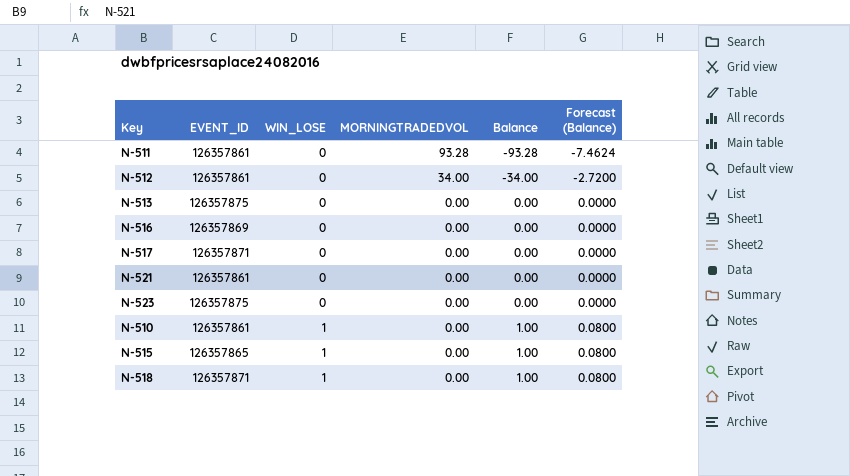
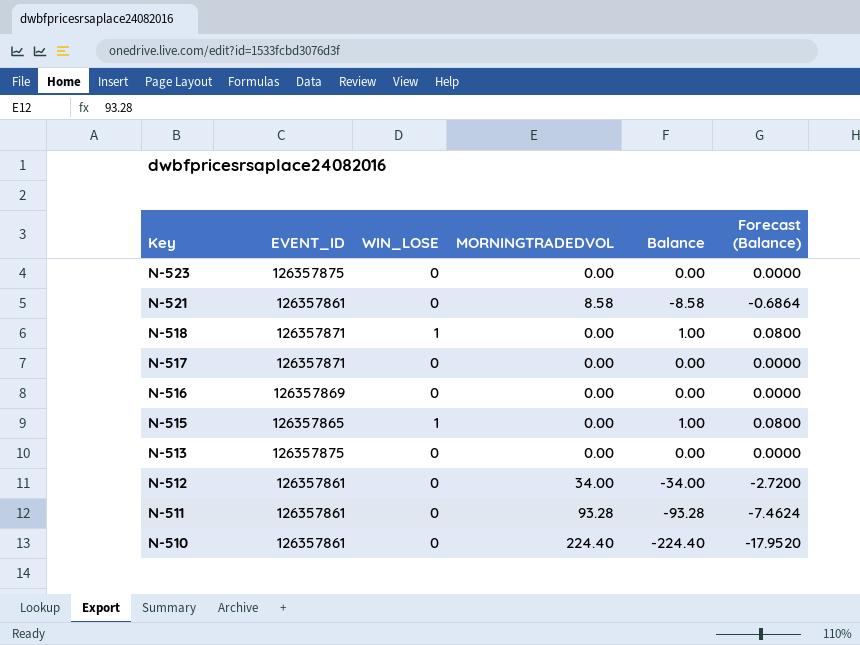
row order: WIN_LOSE ascending -> Key descending
N-521 | MORNINGTRADEDVOL: 0.00 -> 8.58
N-521 | Balance: 0.00 -> -8.58
N-521 | Forecast (Balance): 0.0000 -> -0.6864
N-510 | WIN_LOSE: 1 -> 0
N-510 | MORNINGTRADEDVOL: 0.00 -> 224.40
N-510 | Balance: 1.00 -> -224.40
N-510 | Forecast (Balance): 0.0800 -> -17.9520

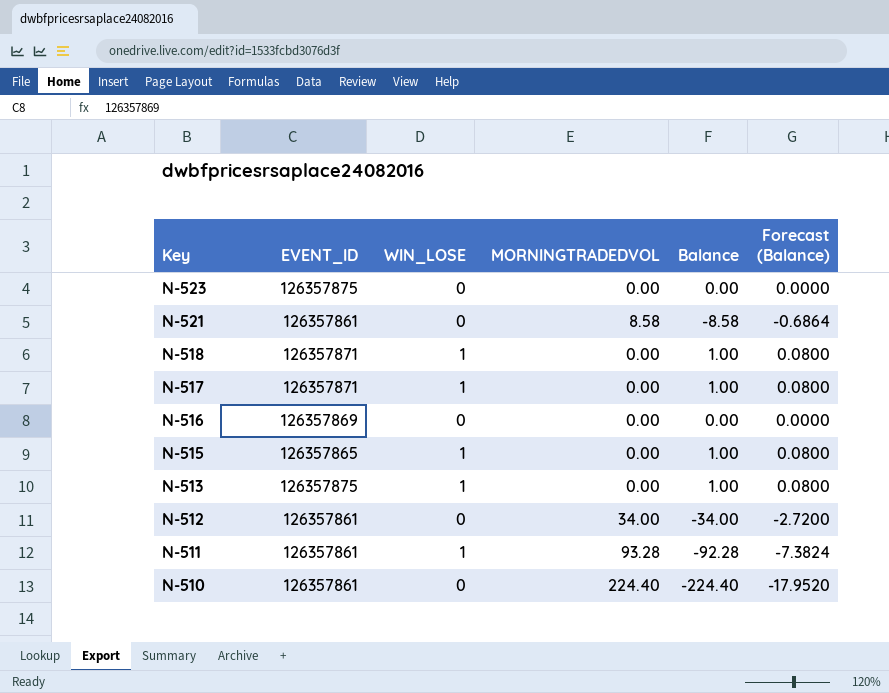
N-517 | WIN_LOSE: 0 -> 1
N-517 | Balance: 0.00 -> 1.00
N-517 | Forecast (Balance): 0.0000 -> 0.0800
N-513 | WIN_LOSE: 0 -> 1
N-513 | Balance: 0.00 -> 1.00
N-513 | Forecast (Balance): 0.0000 -> 0.0800
N-511 | WIN_LOSE: 0 -> 1
N-511 | Balance: -93.28 -> -92.28
N-511 | Forecast (Balance): -7.4624 -> -7.3824

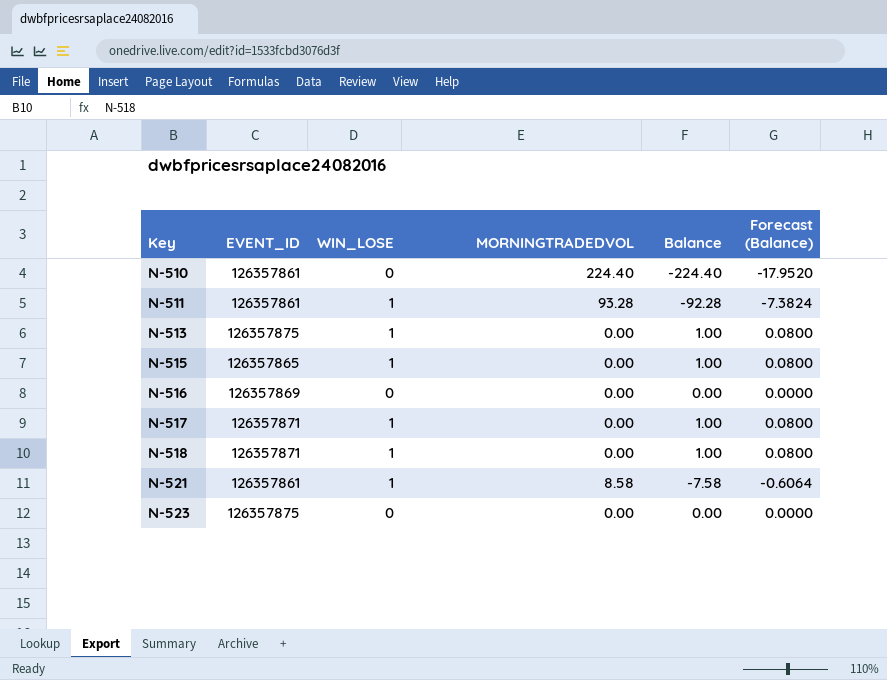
row order: Key descending -> Key ascending
row N-512: 126357861 | 0 | 34.00 | -34.00 | -2.7200 -> none
N-521 | WIN_LOSE: 0 -> 1
N-521 | Balance: -8.58 -> -7.58
N-521 | Forecast (Balance): -0.6864 -> -0.6064

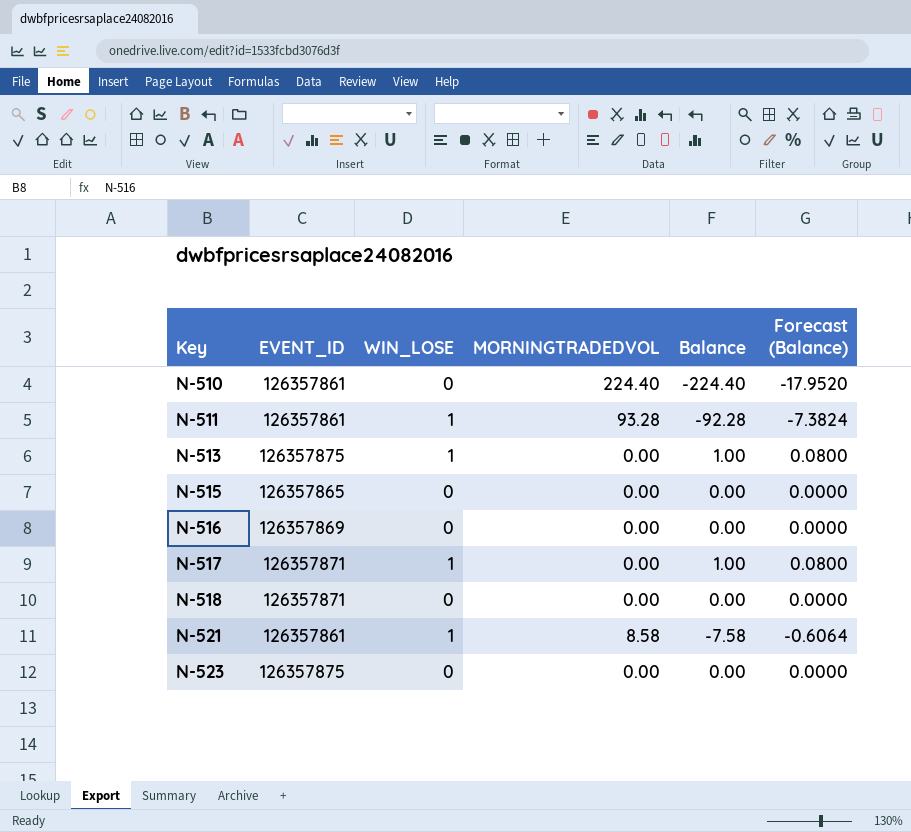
N-515 | WIN_LOSE: 1 -> 0
N-515 | Balance: 1.00 -> 0.00
N-515 | Forecast (Balance): 0.0800 -> 0.0000
N-518 | WIN_LOSE: 1 -> 0
N-518 | Balance: 1.00 -> 0.00
N-518 | Forecast (Balance): 0.0800 -> 0.0000

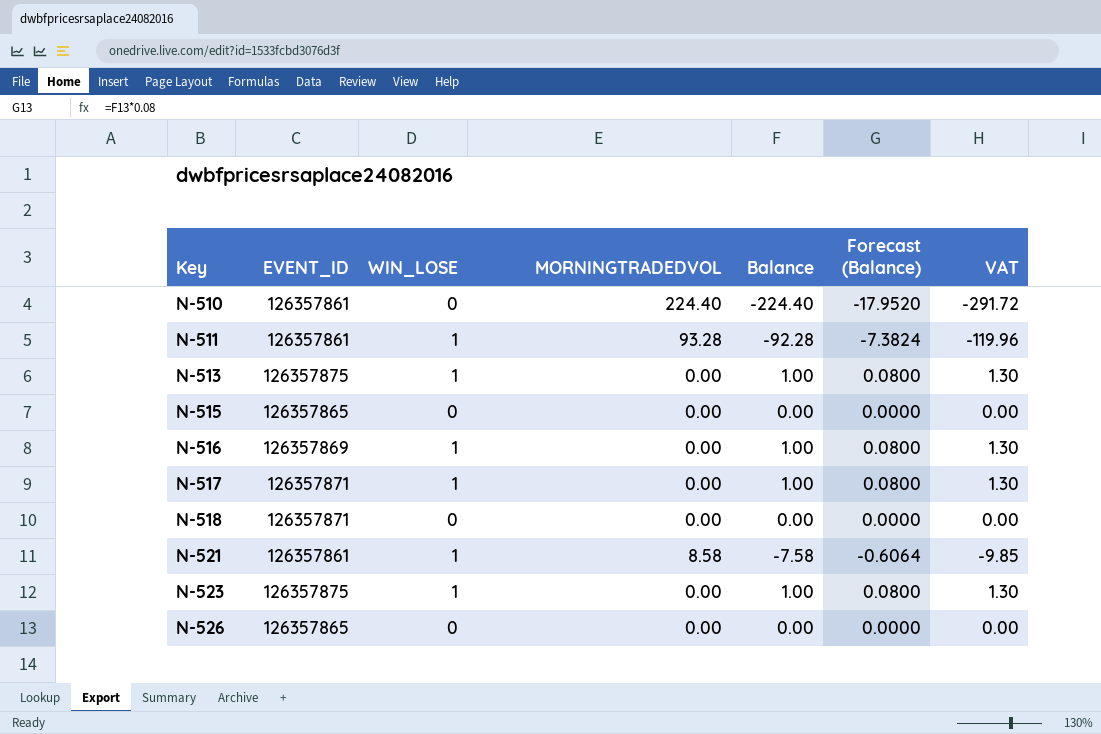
column VAT | formula: none -> [Balance] * 1.3
N-516 | WIN_LOSE: 0 -> 1
N-516 | Balance: 0.00 -> 1.00
N-516 | Forecast (Balance): 0.0000 -> 0.0800
N-523 | WIN_LOSE: 0 -> 1
N-523 | Balance: 0.00 -> 1.00
N-523 | Forecast (Balance): 0.0000 -> 0.0800
row N-526: none -> 126357865 | 0 | 0.00 | 0.00 | 0.0000 | 0.00

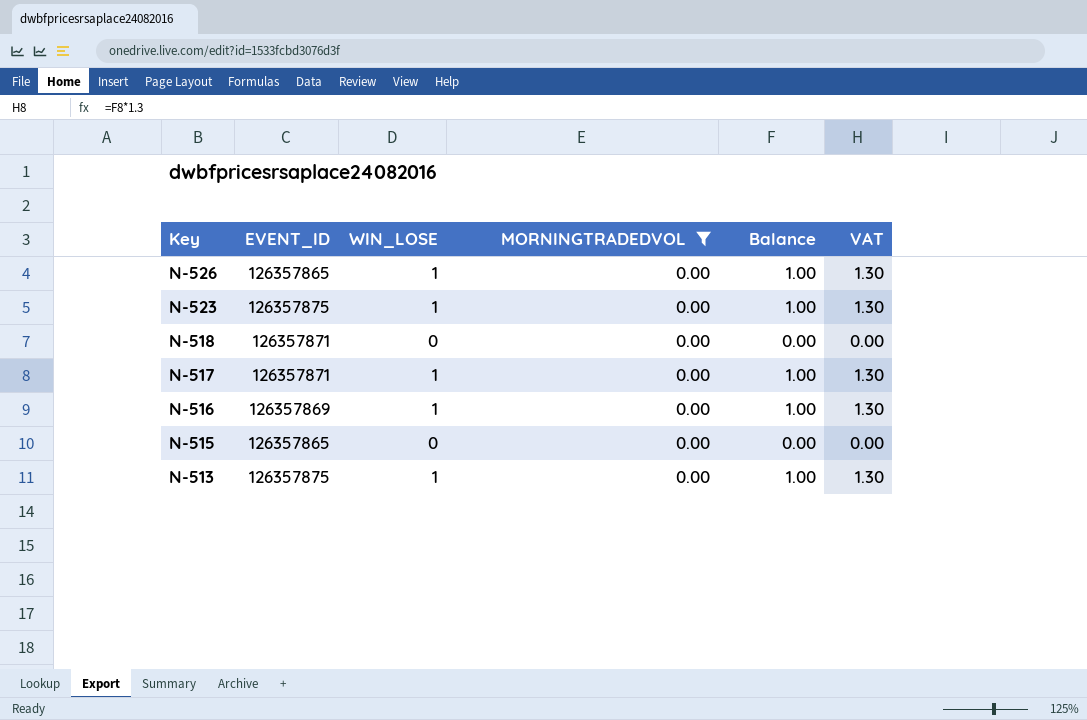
filter: none -> MORNINGTRADEDVOL = 0.00
row order: Key ascending -> Key descending
column Forecast (Balance) | formula: [Balance] * 0.08 -> none
N-526 | WIN_LOSE: 0 -> 1
N-526 | Balance: 0.00 -> 1.00
N-526 | VAT: 0.00 -> 1.30

